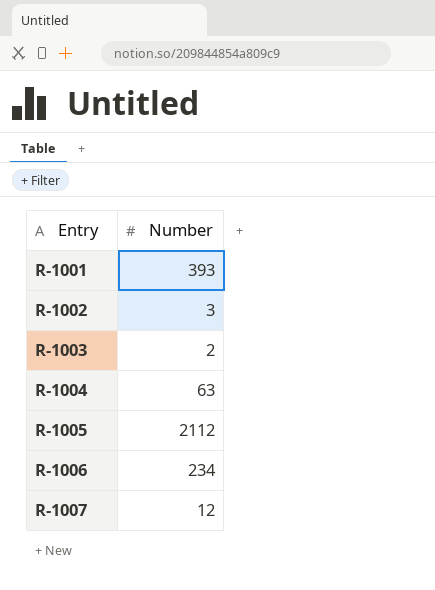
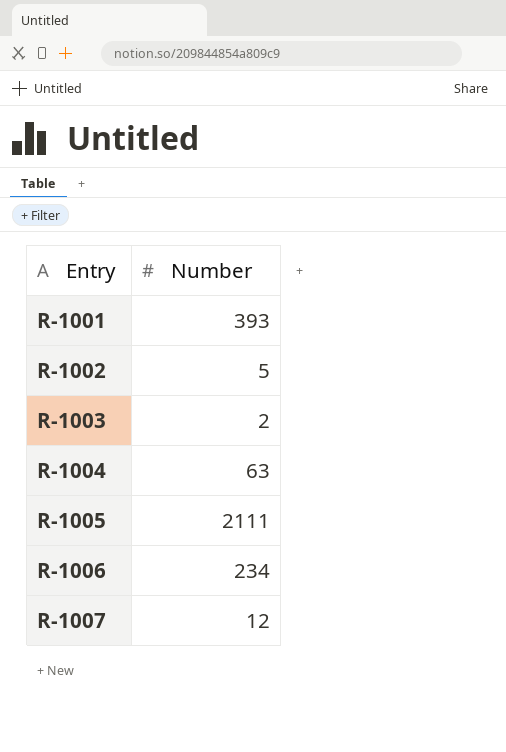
R-1002 | Number: 3 -> 5
R-1005 | Number: 2112 -> 2111

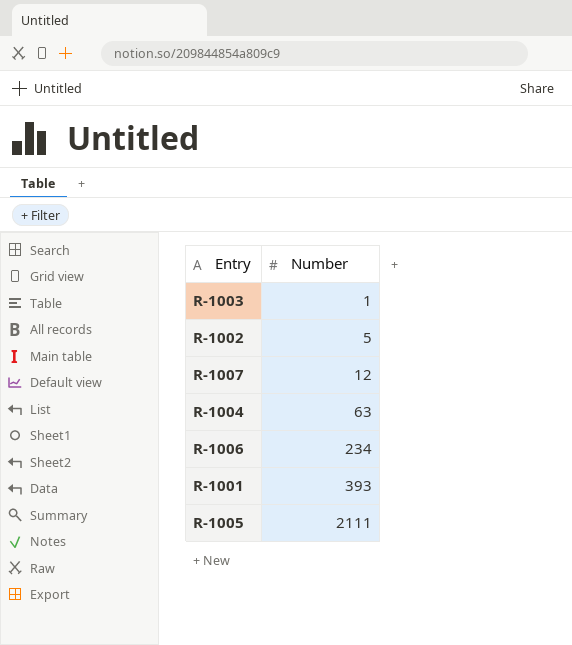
row order: Entry ascending -> Number ascending
R-1003 | Number: 2 -> 1

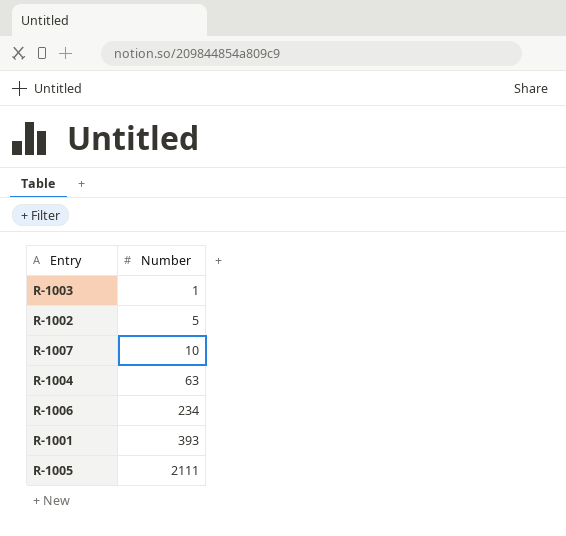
R-1007 | Number: 12 -> 10

